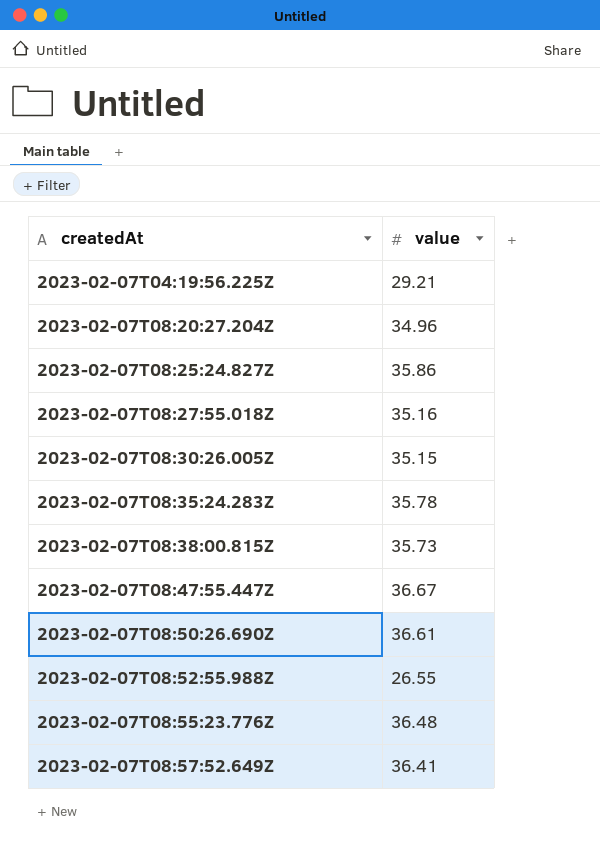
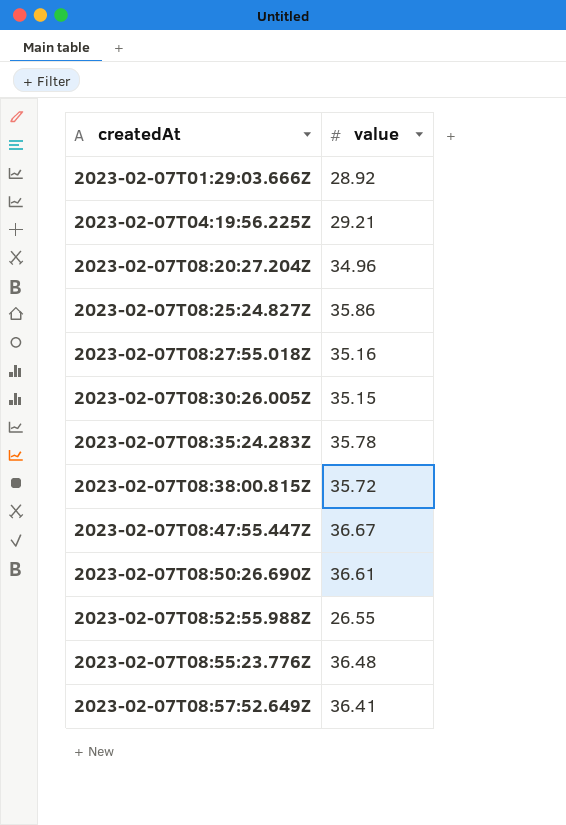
row 2023-02-07T01:29:03.666Z: none -> 28.92
2023-02-07T08:38:00.815Z | value: 35.73 -> 35.72

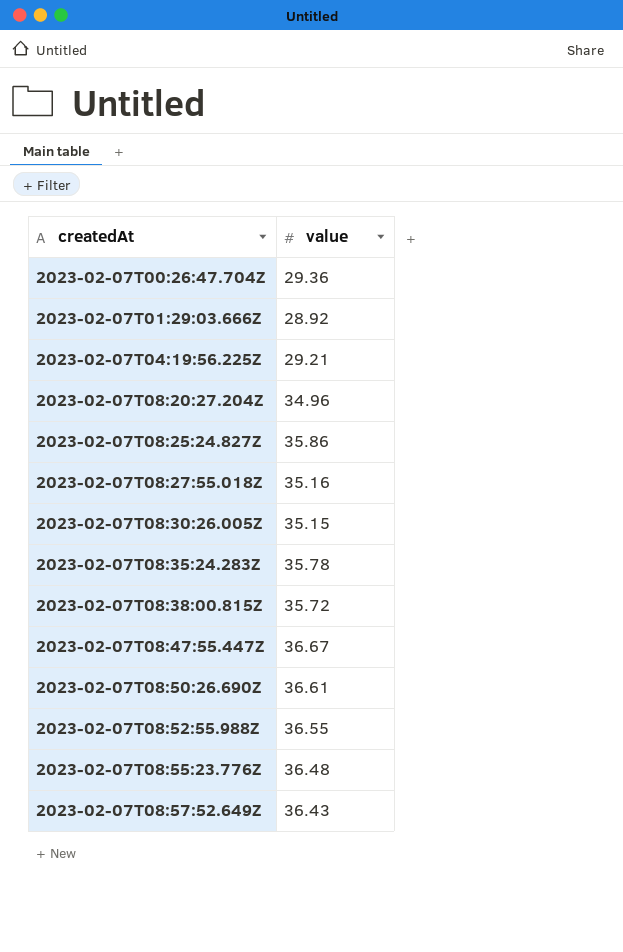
row 2023-02-07T00:26:47.704Z: none -> 29.36
2023-02-07T08:52:55.988Z | value: 26.55 -> 36.55
2023-02-07T08:57:52.649Z | value: 36.41 -> 36.43

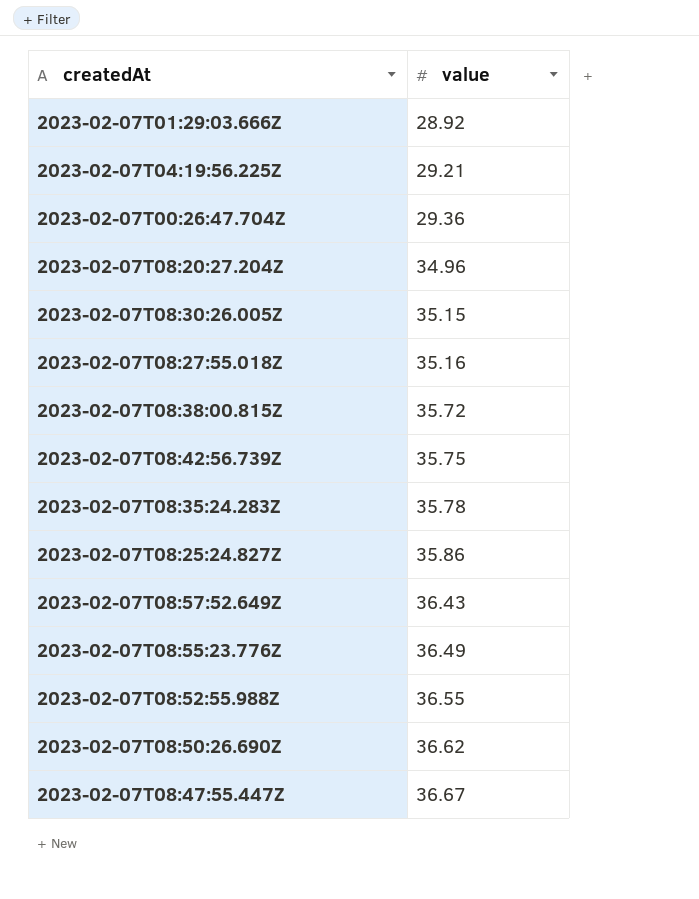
row order: createdAt ascending -> value ascending
row 2023-02-07T08:42:56.739Z: none -> 35.75
2023-02-07T08:55:23.776Z | value: 36.48 -> 36.49
2023-02-07T08:50:26.690Z | value: 36.61 -> 36.62

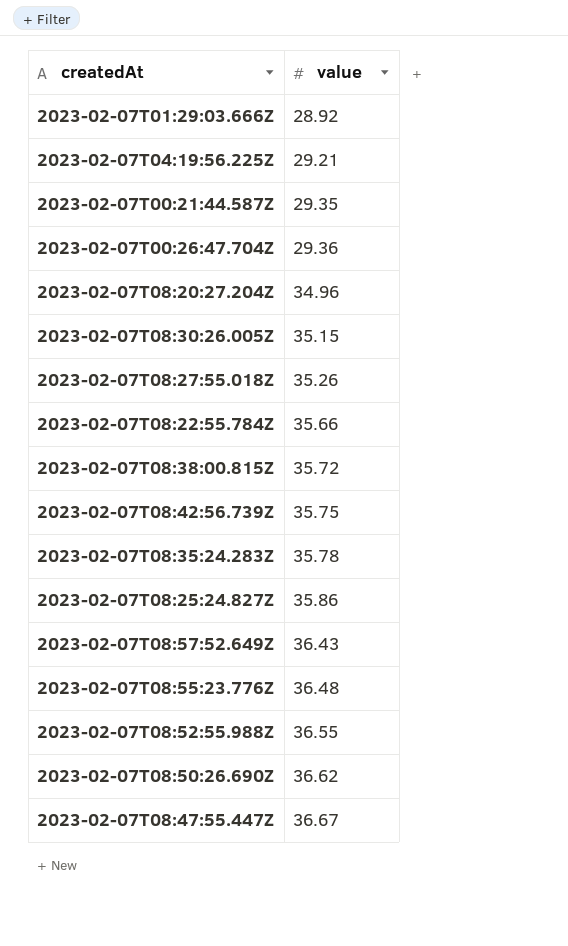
row 2023-02-07T00:21:44.587Z: none -> 29.35
2023-02-07T08:27:55.018Z | value: 35.16 -> 35.26
row 2023-02-07T08:22:55.784Z: none -> 35.66
2023-02-07T08:55:23.776Z | value: 36.49 -> 36.48

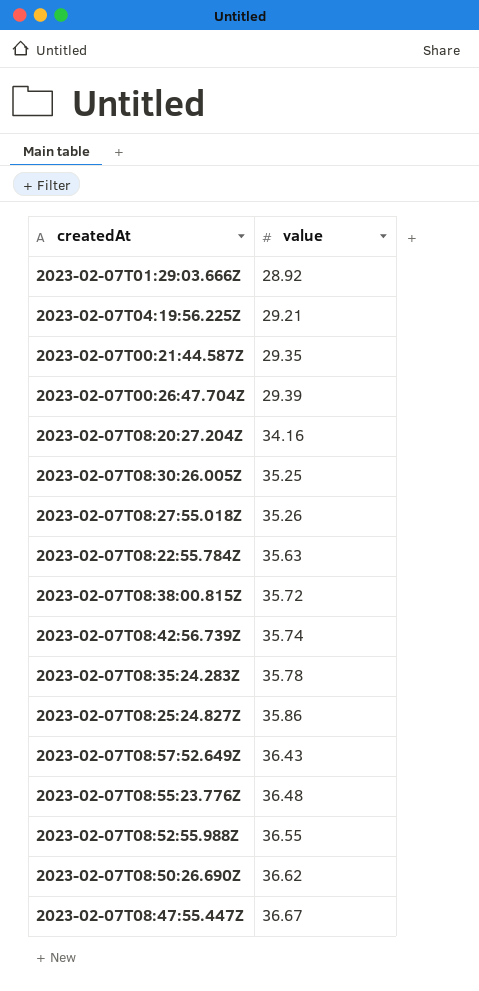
2023-02-07T00:26:47.704Z | value: 29.36 -> 29.39
2023-02-07T08:20:27.204Z | value: 34.96 -> 34.16
2023-02-07T08:30:26.005Z | value: 35.15 -> 35.25
2023-02-07T08:22:55.784Z | value: 35.66 -> 35.63
2023-02-07T08:42:56.739Z | value: 35.75 -> 35.74

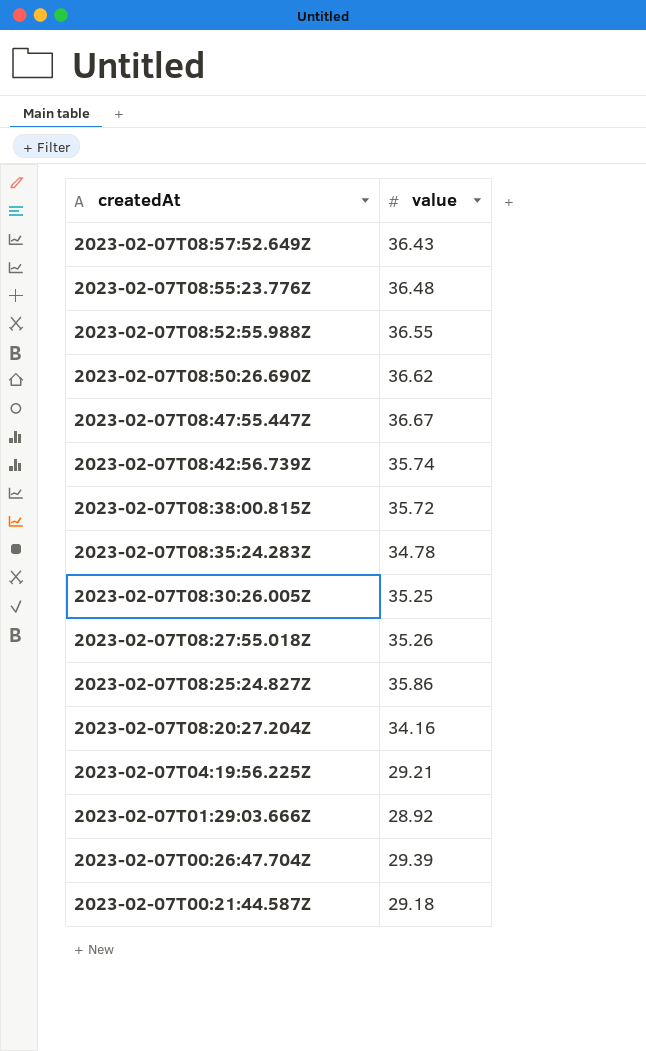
row order: value ascending -> createdAt descending
row 2023-02-07T08:22:55.784Z: 35.63 -> none
2023-02-07T08:35:24.283Z | value: 35.78 -> 34.78
2023-02-07T00:21:44.587Z | value: 29.35 -> 29.18

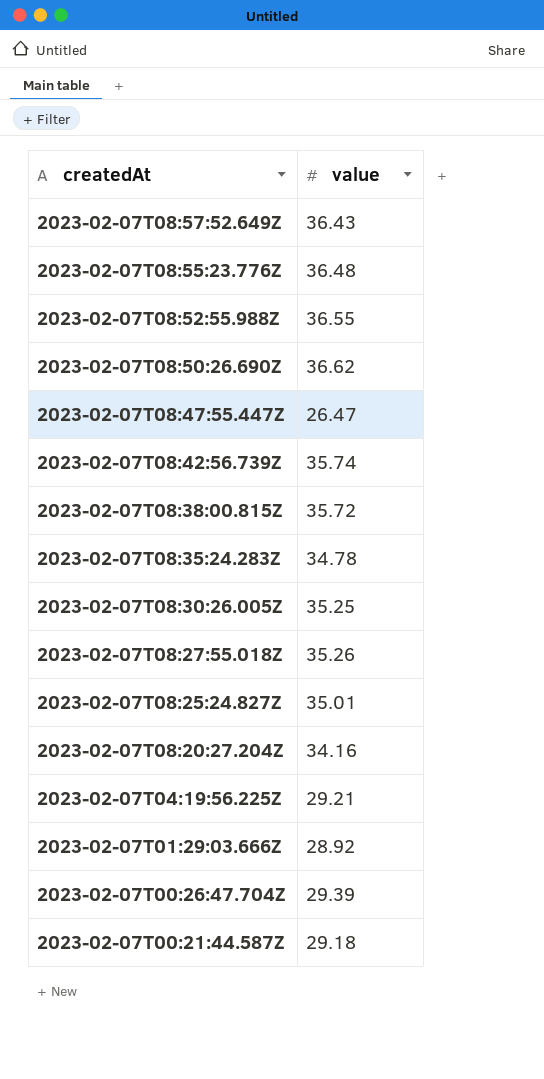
2023-02-07T08:47:55.447Z | value: 36.67 -> 26.47
2023-02-07T08:25:24.827Z | value: 35.86 -> 35.01

